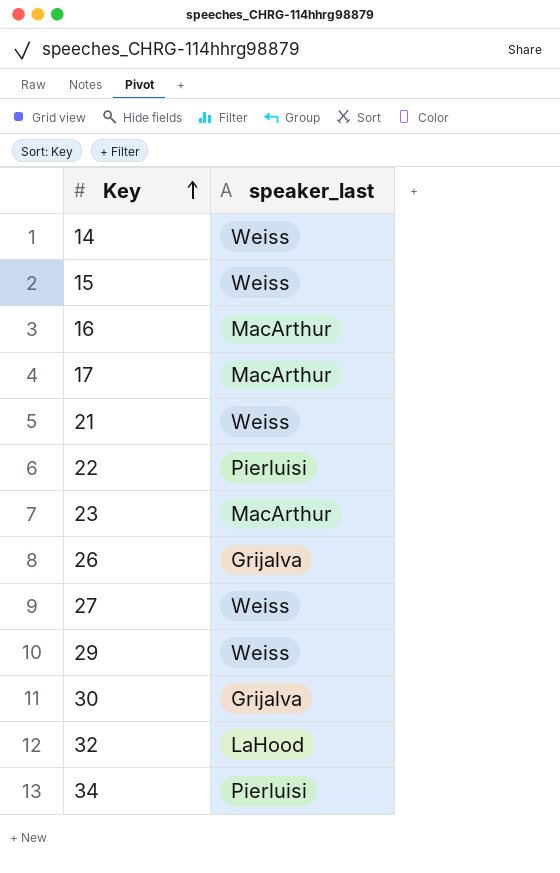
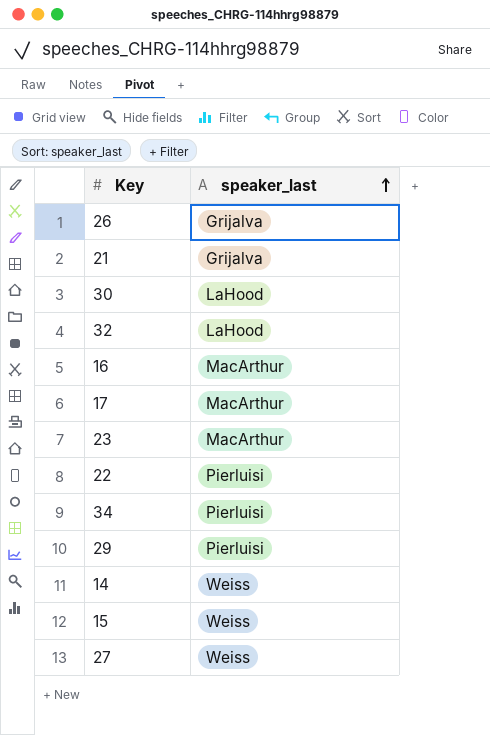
row order: Key ascending -> speaker_last ascending
21 | speaker_last: Weiss -> Grijalva
30 | speaker_last: Grijalva -> LaHood
29 | speaker_last: Weiss -> Pierluisi

